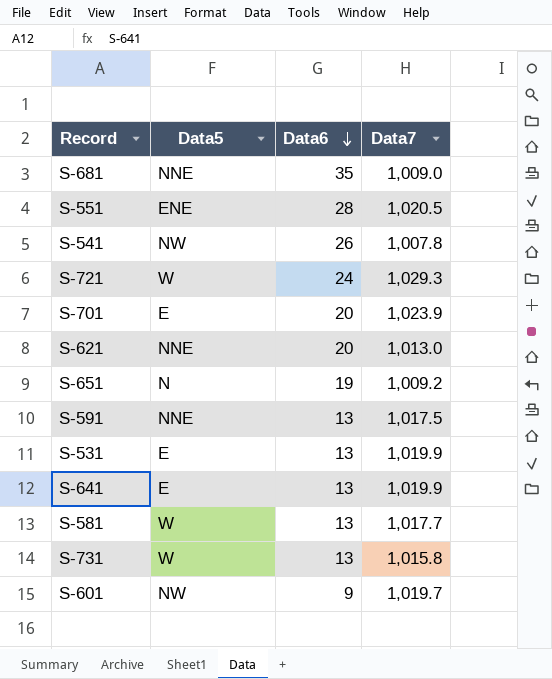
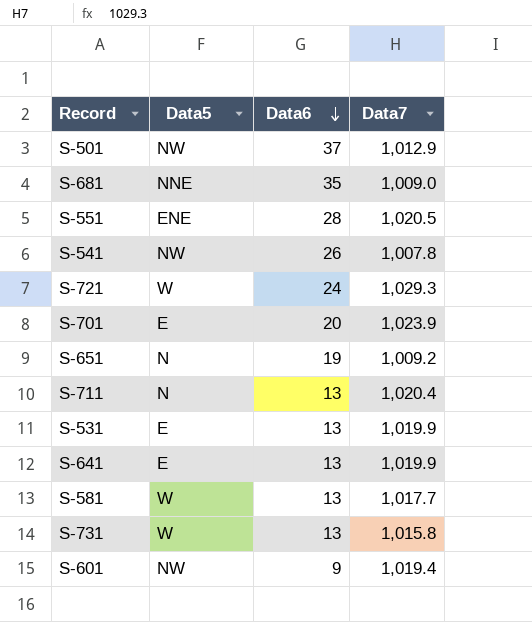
row S-621: NNE | 20 | 1,013.0 -> none
row S-591: NNE | 13 | 1,017.5 -> none
row S-501: none -> NW | 37 | 1,012.9
row S-711: none -> N | 13 | 1,020.4
S-601 | Data7: 1,019.7 -> 1,019.4

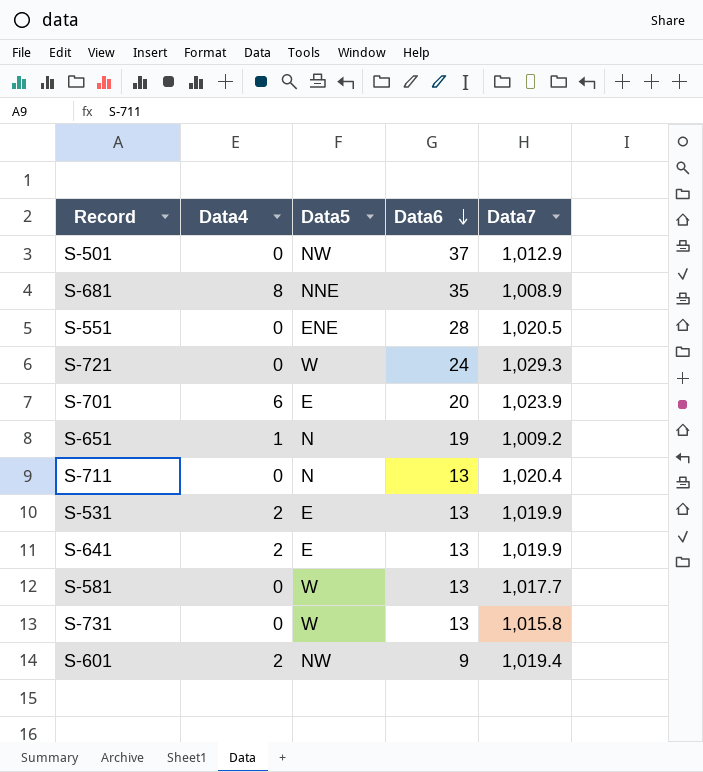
column Data4 | position: none -> 2
row S-541: NW | 26 | 1,007.8 -> none
S-681 | Data7: 1,009.0 -> 1,008.9

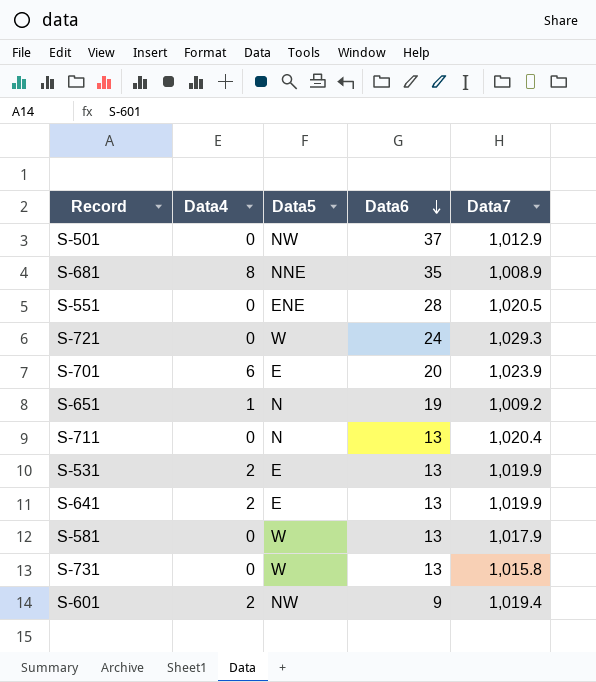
S-581 | Data7: 1,017.7 -> 1,017.9

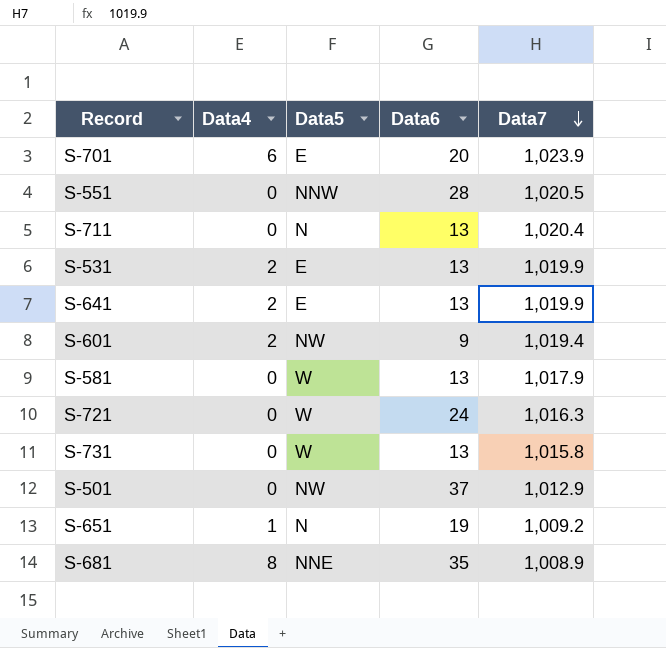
row order: Data6 descending -> Data7 descending
S-551 | Data5: ENE -> NNW
S-721 | Data7: 1,029.3 -> 1,016.3

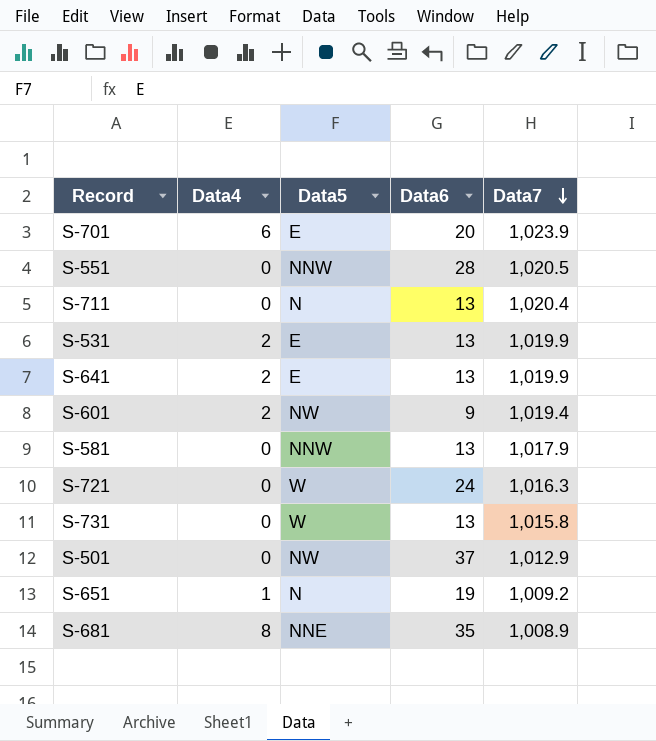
S-581 | Data5: W -> NNW

